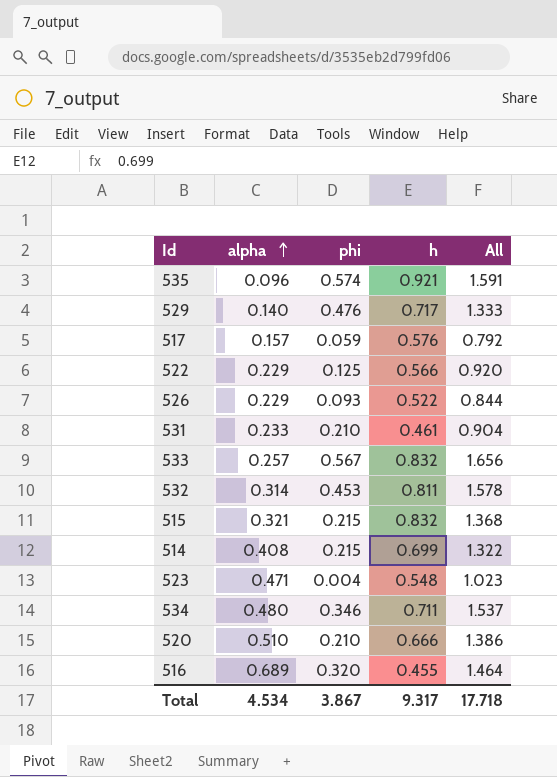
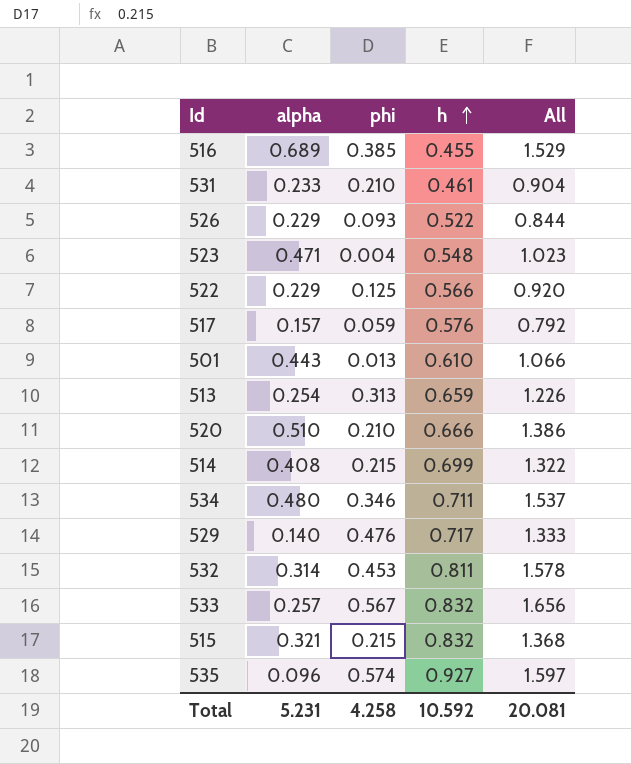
row order: alpha ascending -> h ascending
516 | phi: 0.320 -> 0.385
516 | All: 1.464 -> 1.529
row 501: none -> 0.443 | 0.013 | 0.610 | 1.066
row 513: none -> 0.254 | 0.313 | 0.659 | 1.226
535 | h: 0.921 -> 0.927
535 | All: 1.591 -> 1.597
Total | alpha: 4.534 -> 5.231
Total | phi: 3.867 -> 4.258
Total | h: 9.317 -> 10.592
Total | All: 17.718 -> 20.081

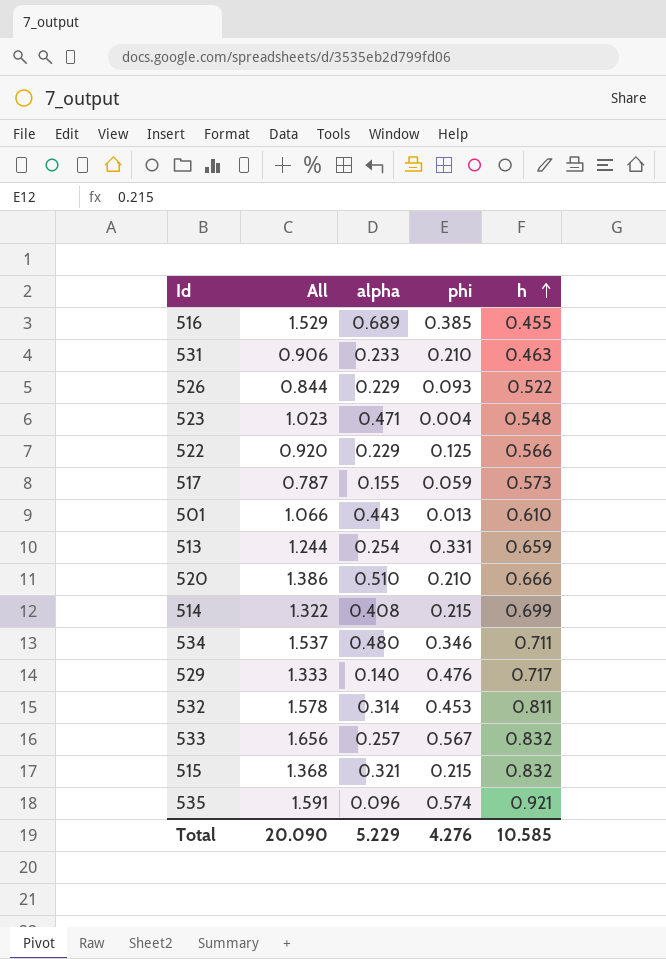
column All | position: 5 -> 2
531 | All: 0.904 -> 0.906
531 | h: 0.461 -> 0.463
517 | All: 0.792 -> 0.787
517 | alpha: 0.157 -> 0.155
517 | h: 0.576 -> 0.573
513 | All: 1.226 -> 1.244
513 | phi: 0.313 -> 0.331
535 | All: 1.597 -> 1.591
535 | h: 0.927 -> 0.921
Total | All: 20.081 -> 20.090
Total | alpha: 5.231 -> 5.229
Total | phi: 4.258 -> 4.276
Total | h: 10.592 -> 10.585

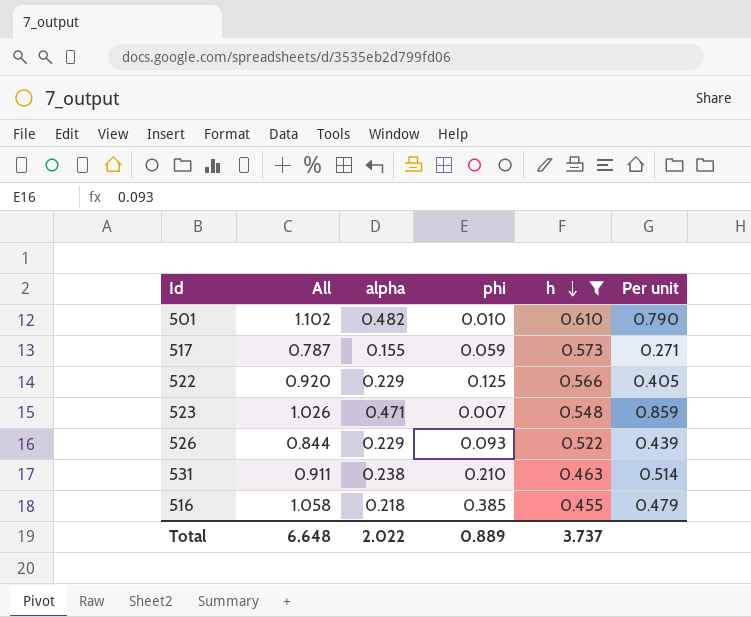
filter: none -> h <= 0.610
row order: h ascending -> h descending
column Per unit | formula: none -> [alpha] / [h]
501 | All: 1.066 -> 1.102
501 | alpha: 0.443 -> 0.482
501 | phi: 0.013 -> 0.010
523 | All: 1.023 -> 1.026
523 | phi: 0.004 -> 0.007
531 | All: 0.906 -> 0.911
531 | alpha: 0.233 -> 0.238
516 | All: 1.529 -> 1.058
516 | alpha: 0.689 -> 0.218
Total | All: 20.090 -> 6.648
Total | alpha: 5.229 -> 2.022
Total | phi: 4.276 -> 0.889
Total | h: 10.585 -> 3.737

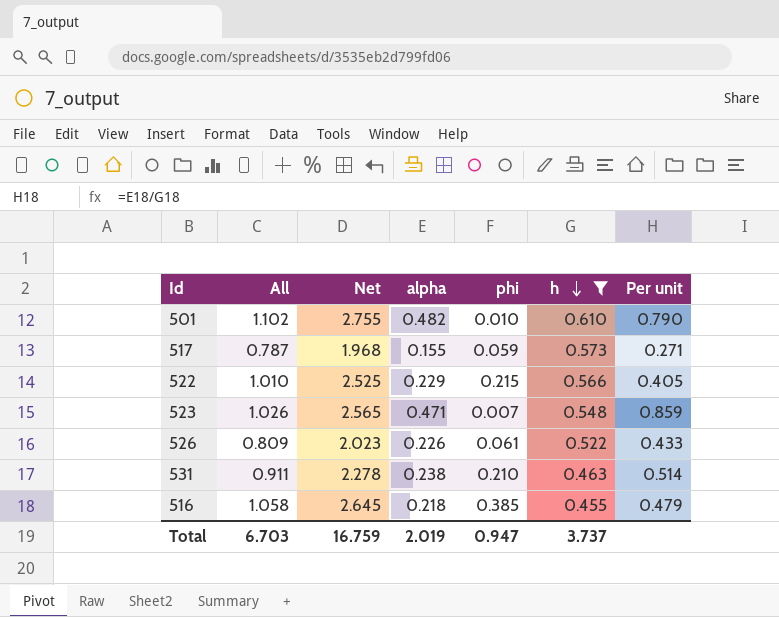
column Net | formula: none -> [All] * 2.5
522 | All: 0.920 -> 1.010
522 | phi: 0.125 -> 0.215
526 | All: 0.844 -> 0.809
526 | alpha: 0.229 -> 0.226
526 | phi: 0.093 -> 0.061
526 | Per unit: 0.439 -> 0.433
Total | All: 6.648 -> 6.703
Total | alpha: 2.022 -> 2.019
Total | phi: 0.889 -> 0.947

